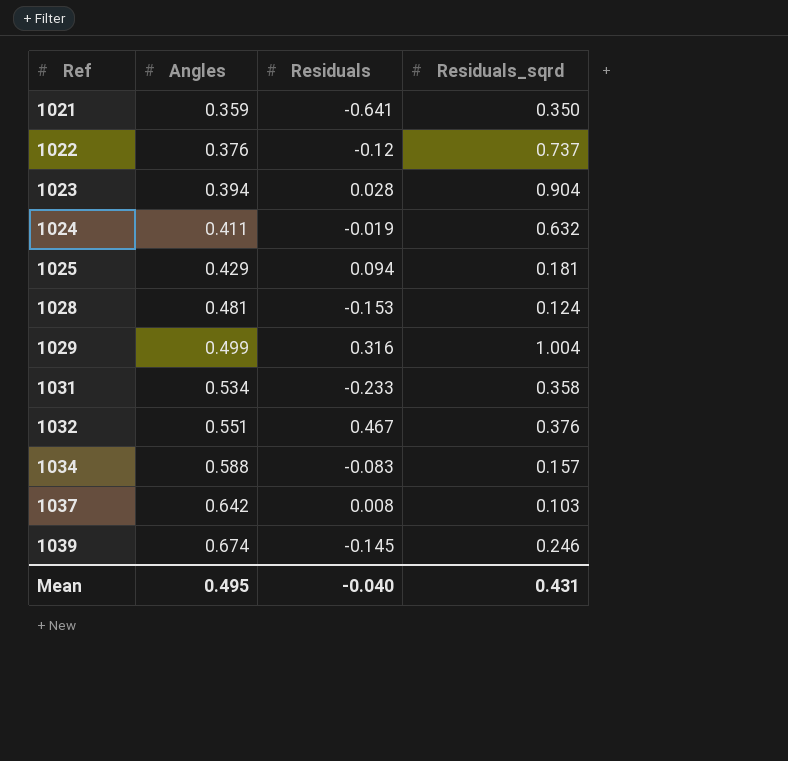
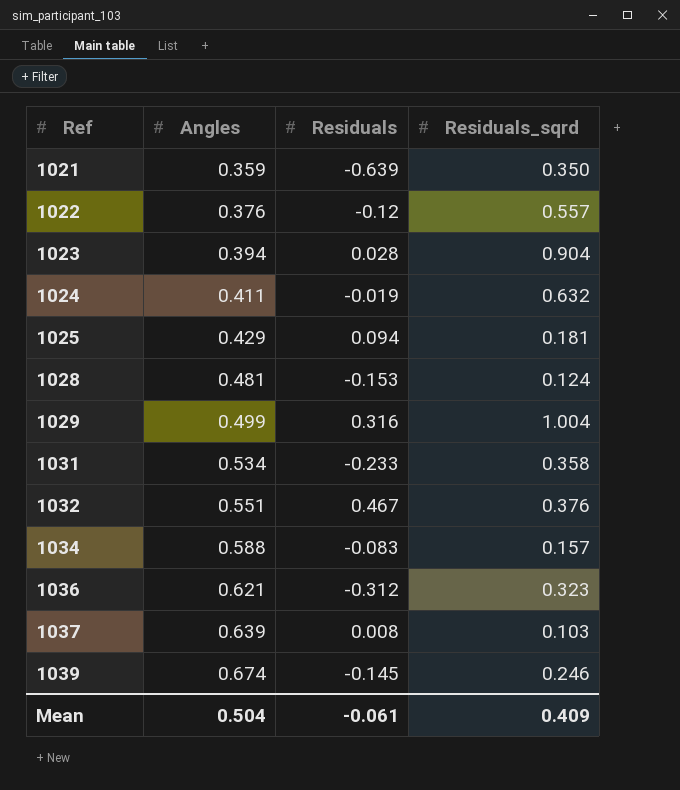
1021 | Residuals: -0.641 -> -0.639
1022 | Residuals_sqrd: 0.737 -> 0.557
row 1036: none -> 0.621 | -0.312 | 0.323
1037 | Angles: 0.642 -> 0.639
Mean | Angles: 0.495 -> 0.504
Mean | Residuals: -0.040 -> -0.061
Mean | Residuals_sqrd: 0.431 -> 0.409

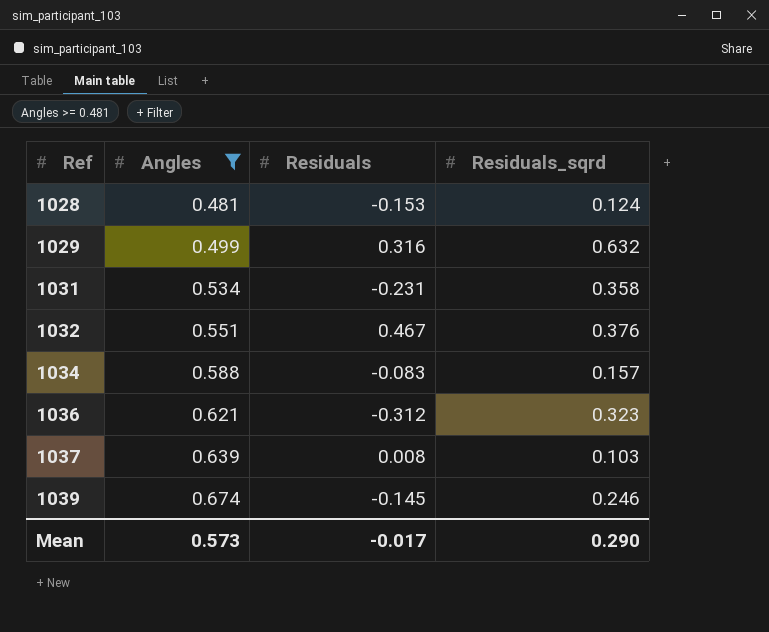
filter: none -> Angles >= 0.481
1029 | Residuals_sqrd: 1.004 -> 0.632
1031 | Residuals: -0.233 -> -0.231
Mean | Angles: 0.504 -> 0.573
Mean | Residuals: -0.061 -> -0.017
Mean | Residuals_sqrd: 0.409 -> 0.290

